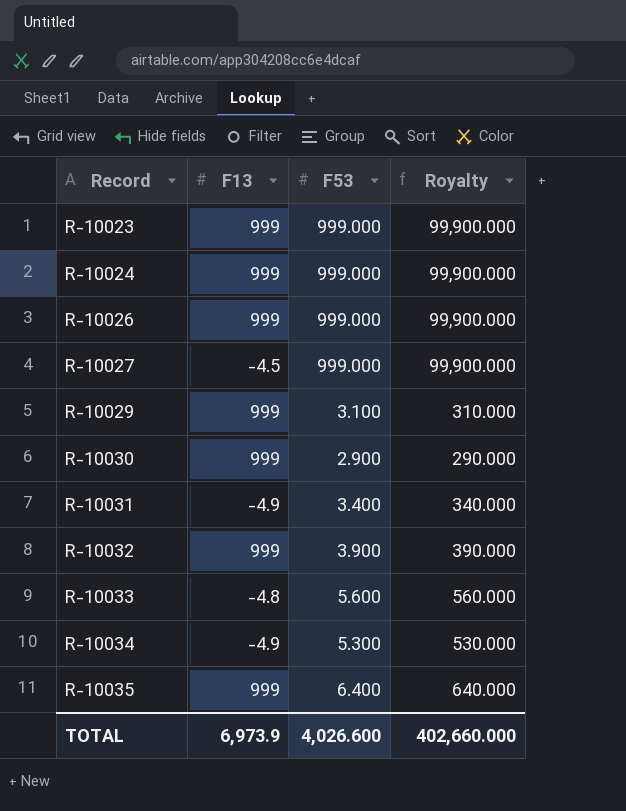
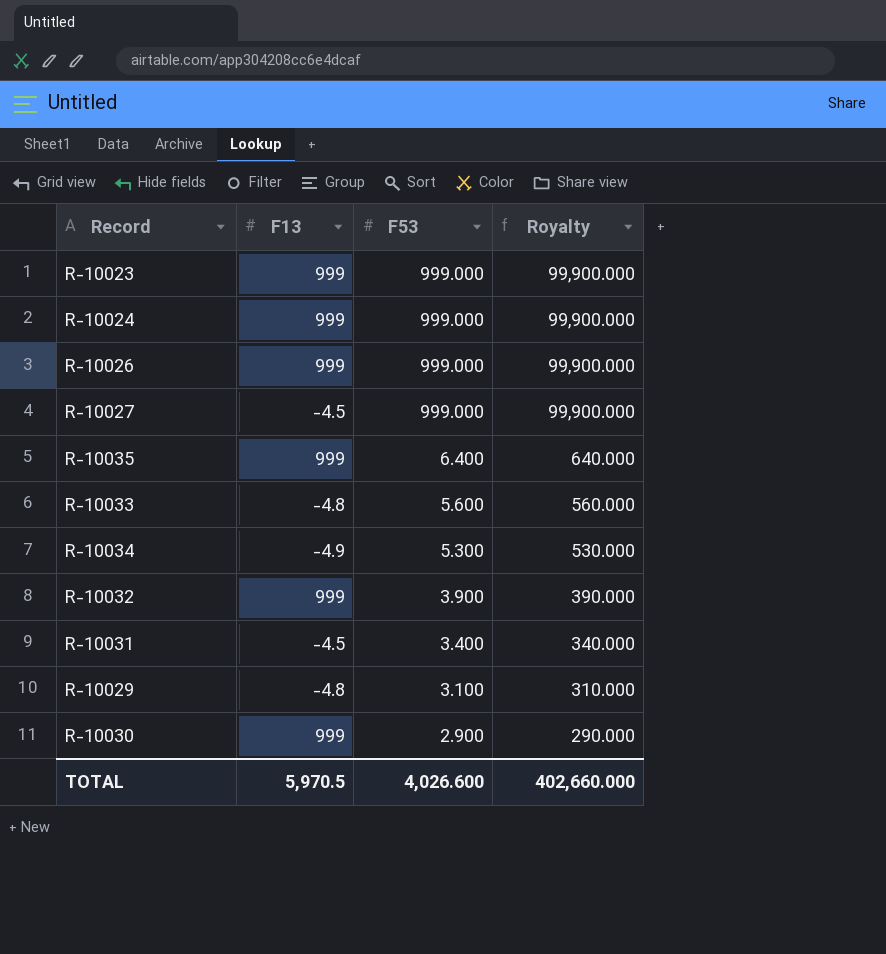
row order: Record ascending -> F53 descending
R-10031 | F13: -4.9 -> -4.5
R-10029 | F13: 999 -> -4.8
TOTAL | F13: 6,973.9 -> 5,970.5

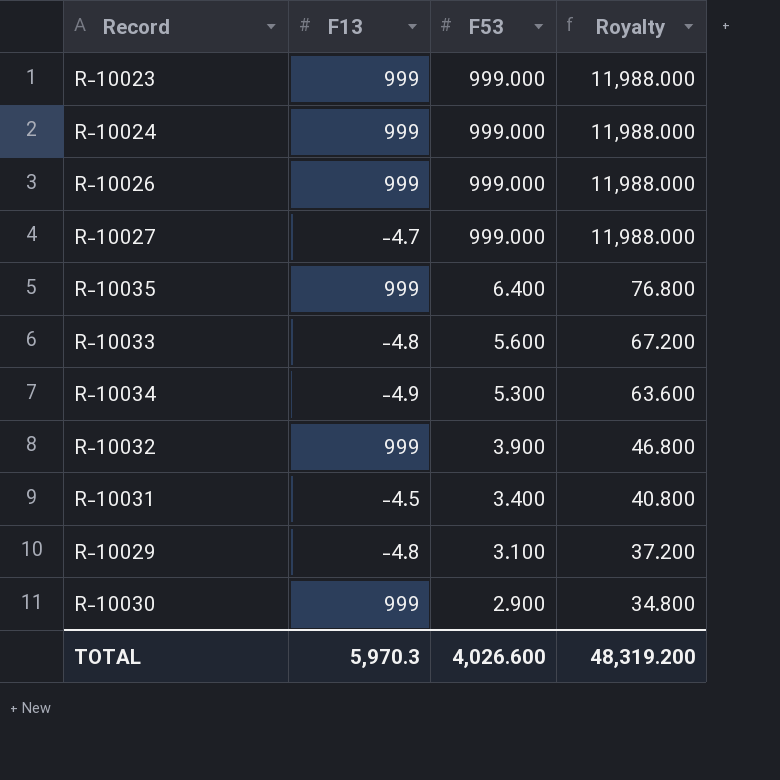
column Royalty | formula: [F53] * 100 -> [F53] * 12
R-10027 | F13: -4.5 -> -4.7
TOTAL | F13: 5,970.5 -> 5,970.3
TOTAL | Royalty: 402,660.000 -> 48,319.200

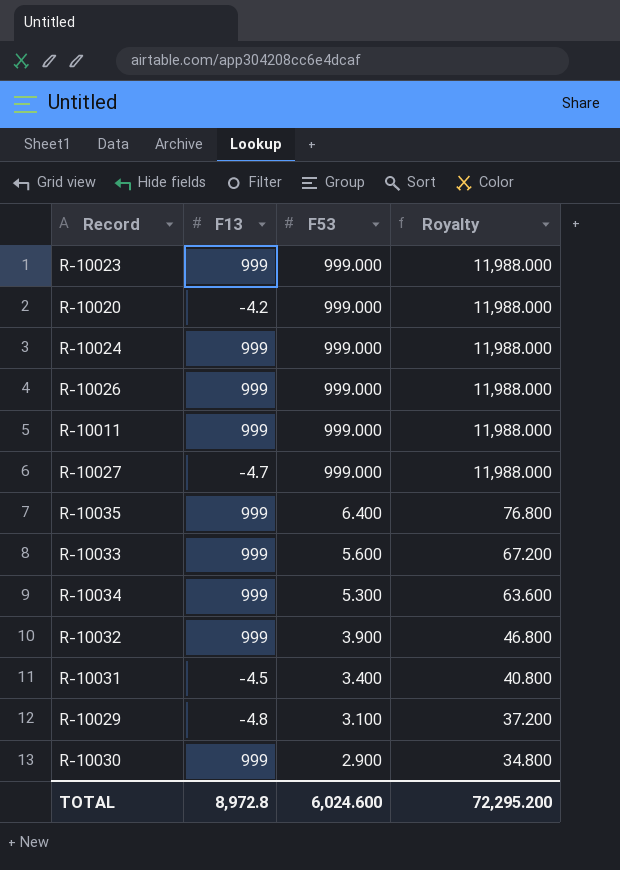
row R-10020: none -> -4.2 | 999.000 | 11,988.000
row R-10011: none -> 999 | 999.000 | 11,988.000
R-10033 | F13: -4.8 -> 999
R-10034 | F13: -4.9 -> 999
TOTAL | F13: 5,970.3 -> 8,972.8
TOTAL | F53: 4,026.600 -> 6,024.600
TOTAL | Royalty: 48,319.200 -> 72,295.200

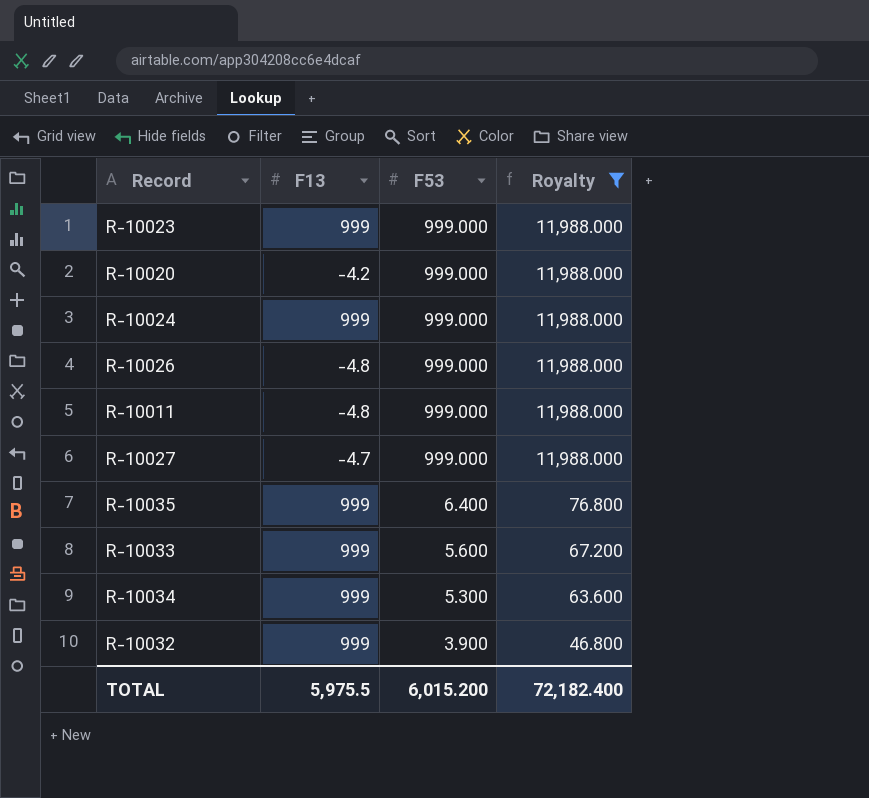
filter: none -> Royalty >= 46.800
R-10026 | F13: 999 -> -4.8
R-10011 | F13: 999 -> -4.8
TOTAL | F13: 8,972.8 -> 5,975.5
TOTAL | F53: 6,024.600 -> 6,015.200
TOTAL | Royalty: 72,295.200 -> 72,182.400

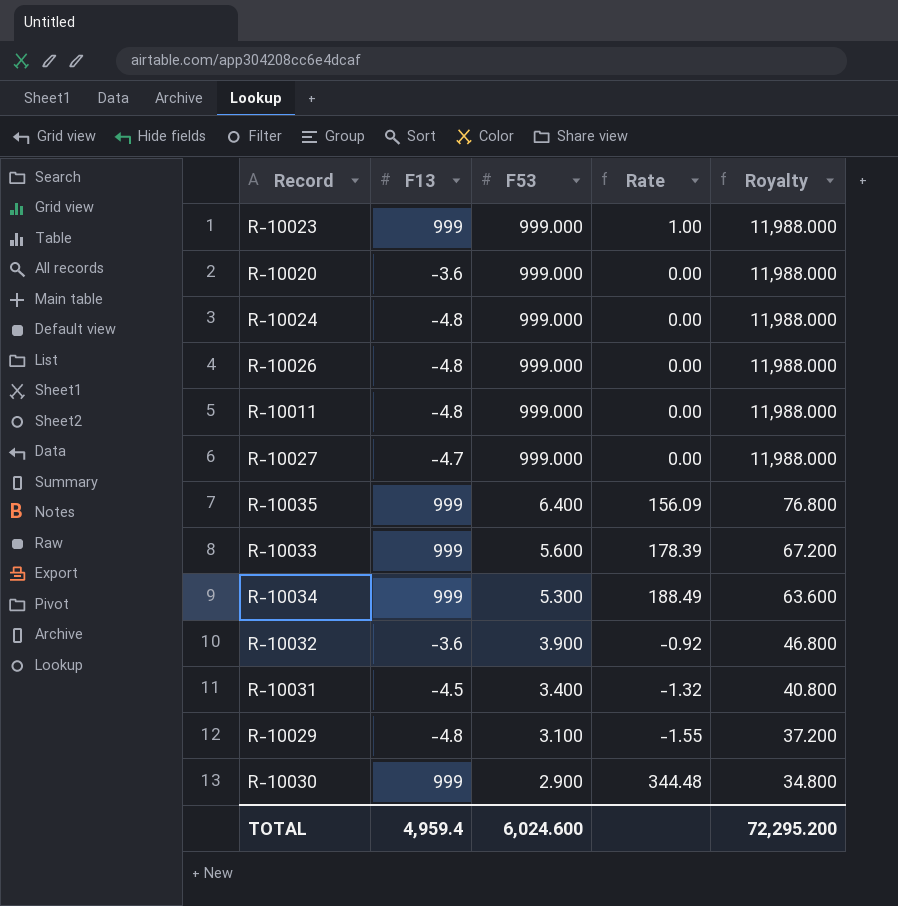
filter: Royalty >= 46.800 -> none
column Rate | formula: none -> [F13] / [F53]
R-10020 | F13: -4.2 -> -3.6
R-10024 | F13: 999 -> -4.8
R-10032 | F13: 999 -> -3.6
TOTAL | F13: 5,975.5 -> 4,959.4
TOTAL | F53: 6,015.200 -> 6,024.600
TOTAL | Royalty: 72,182.400 -> 72,295.200

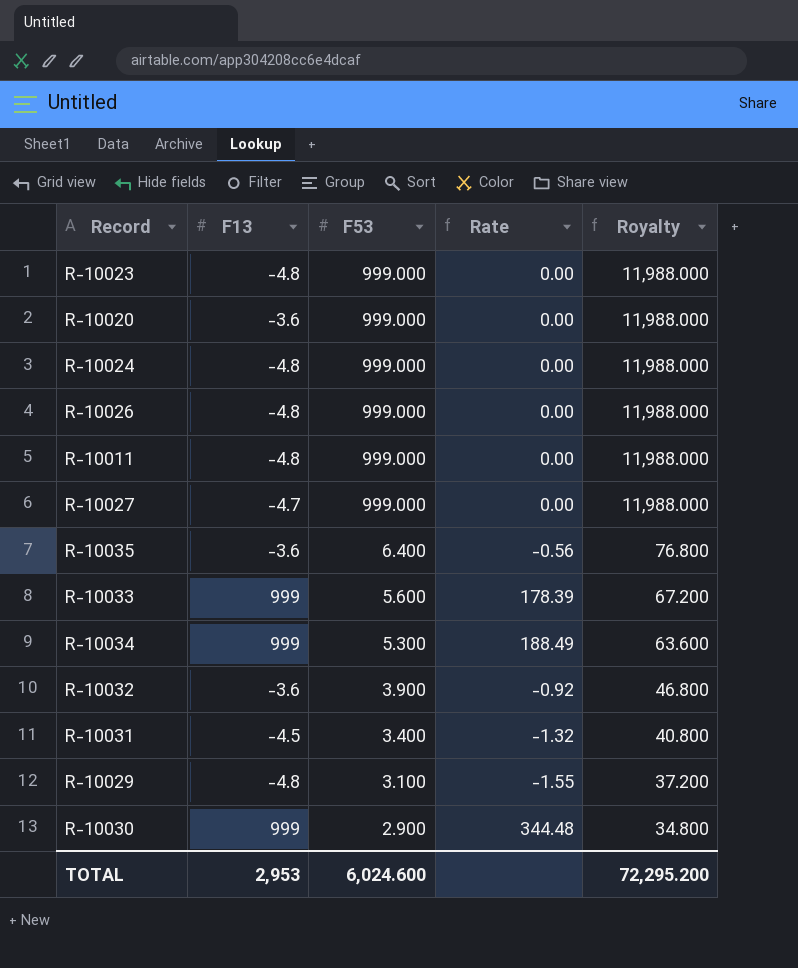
R-10023 | F13: 999 -> -4.8
R-10023 | Rate: 1.00 -> 0.00
R-10035 | F13: 999 -> -3.6
R-10035 | Rate: 156.09 -> -0.56
TOTAL | F13: 4,959.4 -> 2,953

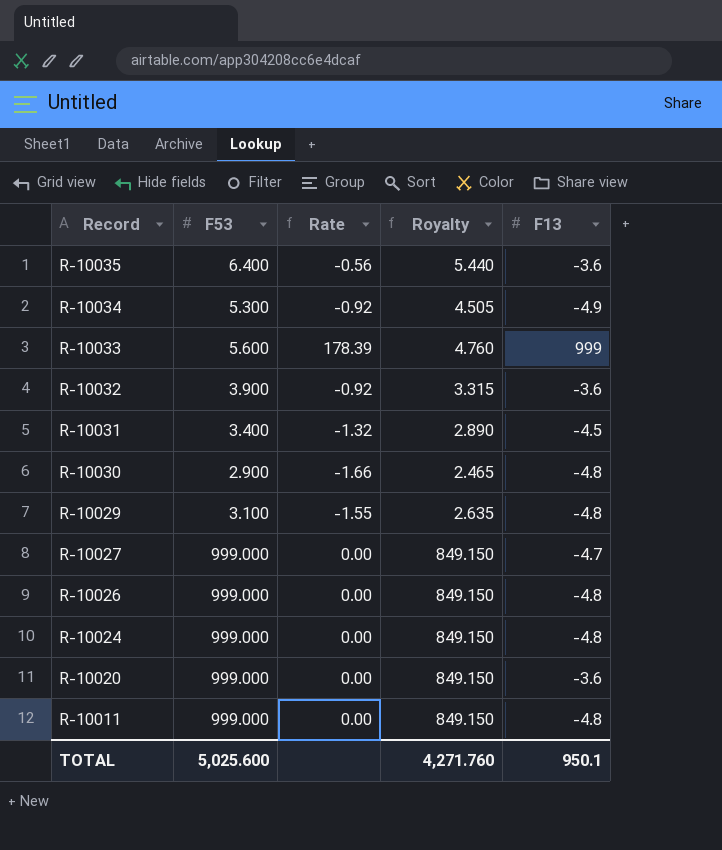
row order: F53 descending -> Record descending
column Royalty | formula: [F53] * 12 -> [F53] * 0.85
column F13 | position: 2 -> 5
row R-10023: -4.8 | 999.000 | 0.00 | 11,988.000 -> none
R-10034 | Rate: 188.49 -> -0.92
R-10034 | F13: 999 -> -4.9
R-10030 | Rate: 344.48 -> -1.66
R-10030 | F13: 999 -> -4.8
TOTAL | F53: 6,024.600 -> 5,025.600
TOTAL | Royalty: 72,295.200 -> 4,271.760
TOTAL | F13: 2,953 -> 950.1

